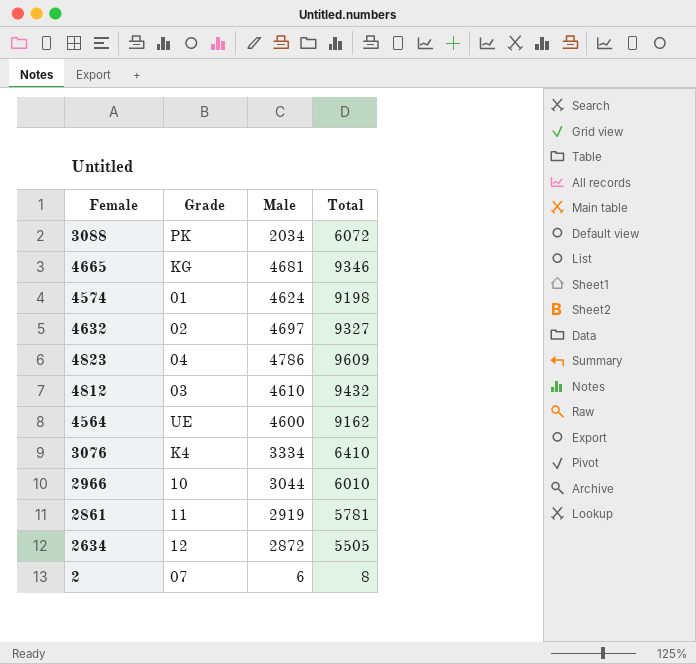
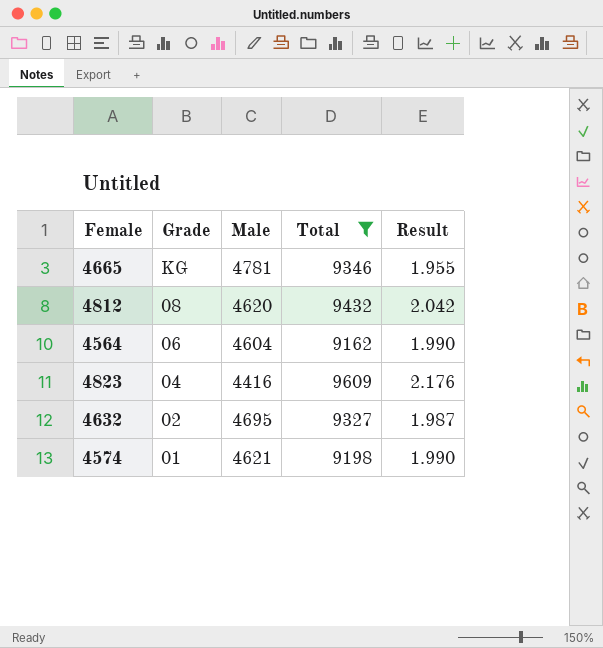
filter: none -> Total >= 9162
row order: none -> Grade descending
column Result | formula: none -> [Total] / [Male]
4665 | Male: 4681 -> 4781
4812 | Grade: 03 -> 08
4812 | Male: 4610 -> 4620
4564 | Grade: UE -> 06
4564 | Male: 4600 -> 4604
4823 | Male: 4786 -> 4416
4632 | Male: 4697 -> 4695
4574 | Male: 4624 -> 4621

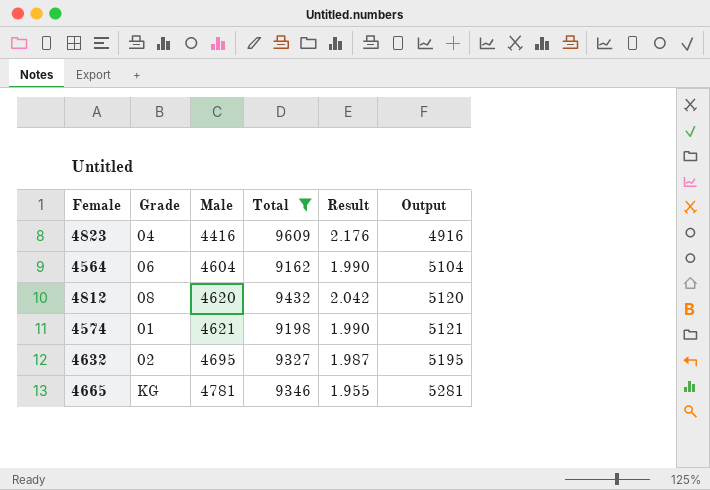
row order: Grade descending -> Male ascending
column Output | formula: none -> [Male] + 500

